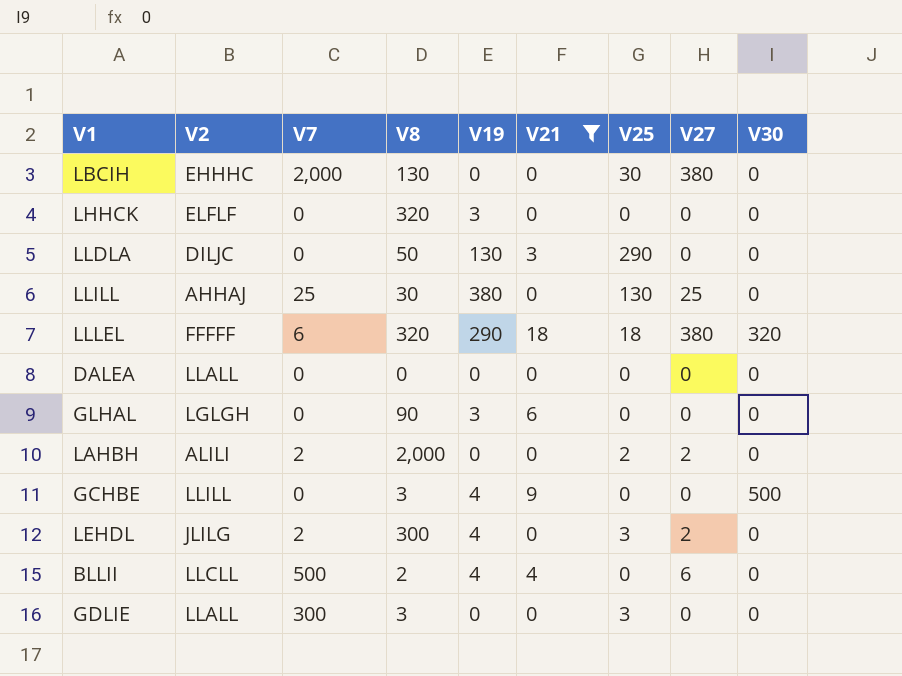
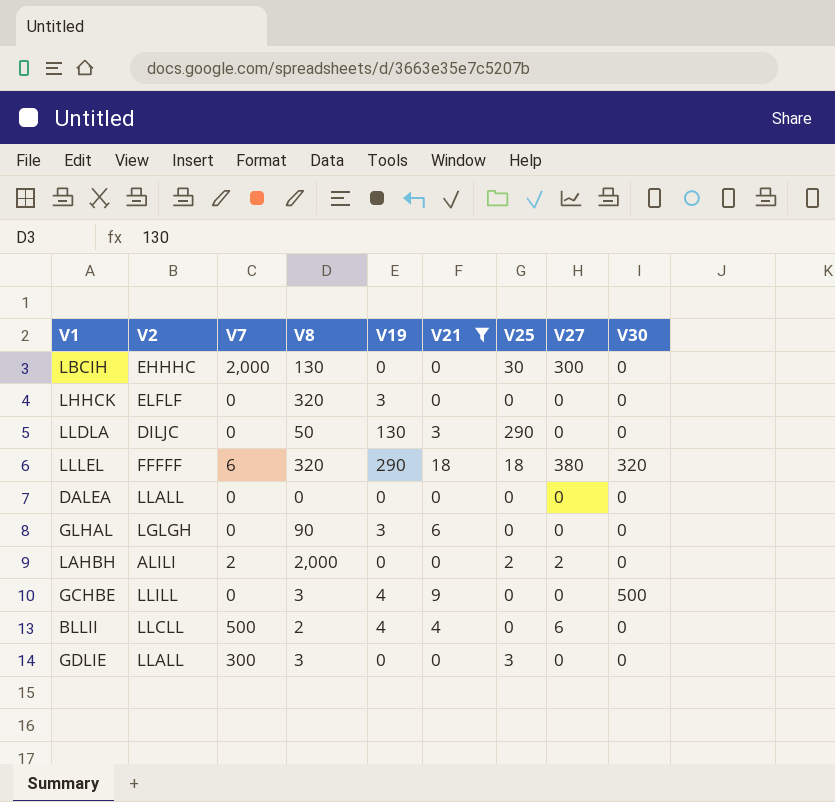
row LLILL: AHHAJ | 25 | 30 | 380 | 0 | 130 | 25 | 0 -> none
row LEHDL: JLILG | 2 | 300 | 4 | 0 | 3 | 2 | 0 -> none
LBCIH | V27: 380 -> 300

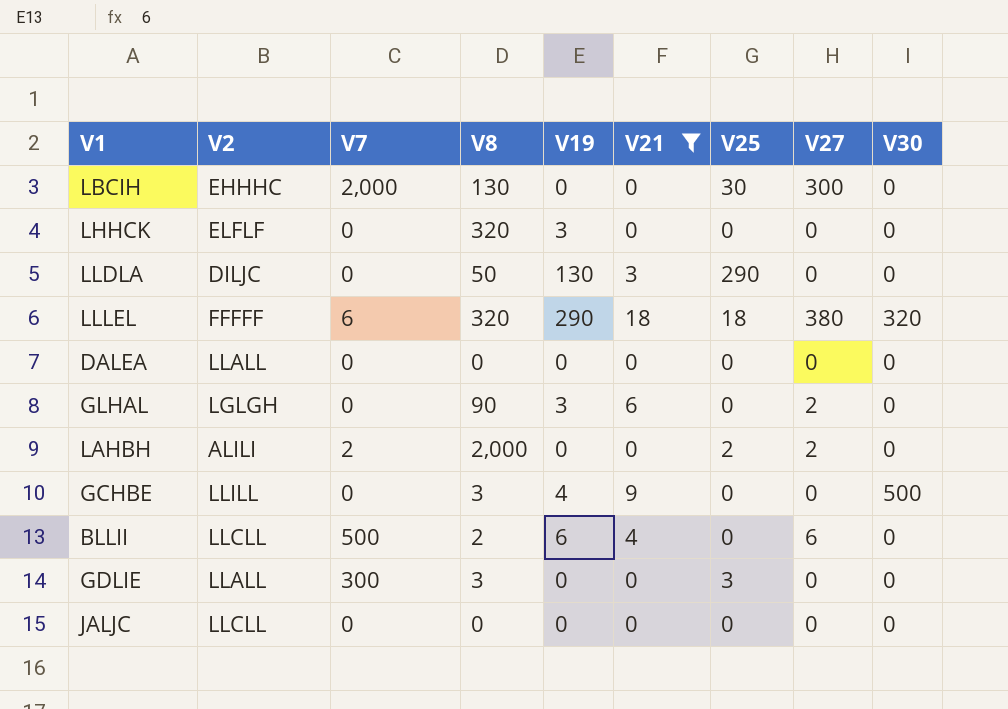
GLHAL | V27: 0 -> 2
BLLII | V19: 4 -> 6
row JALJC: none -> LLCLL | 0 | 0 | 0 | 0 | 0 | 0 | 0

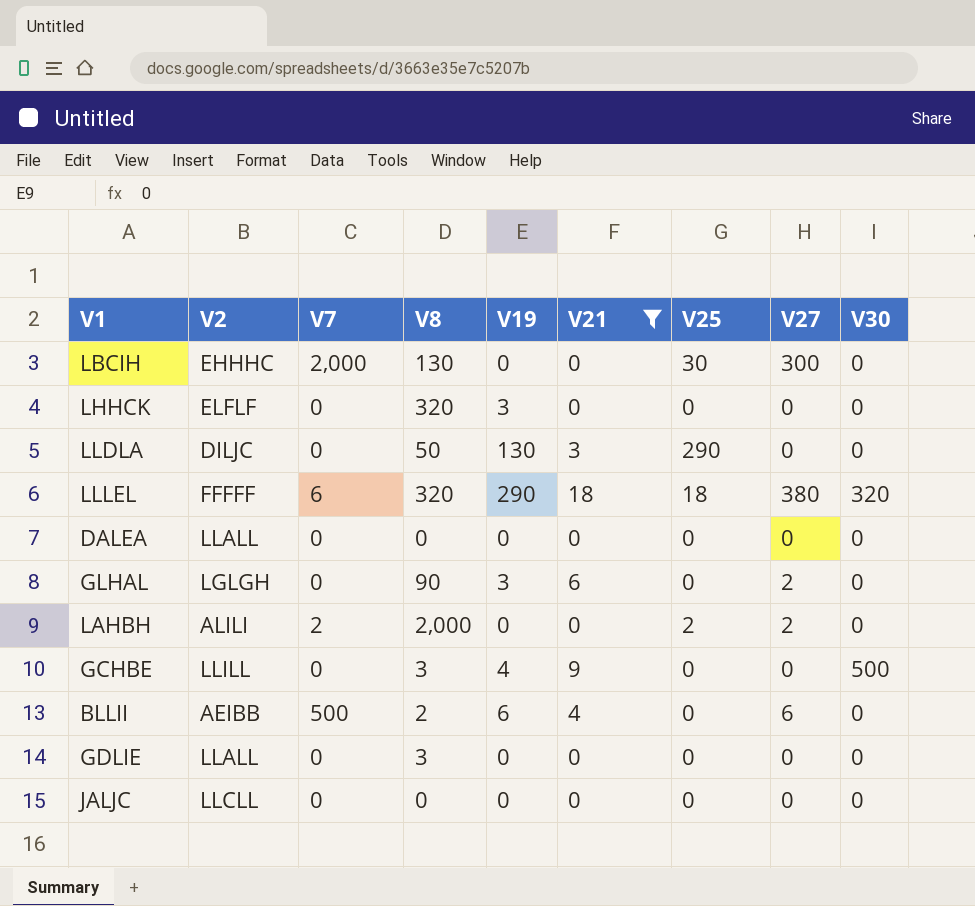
BLLII | V2: LLCLL -> AEIBB
GDLIE | V7: 300 -> 0
GDLIE | V25: 3 -> 0

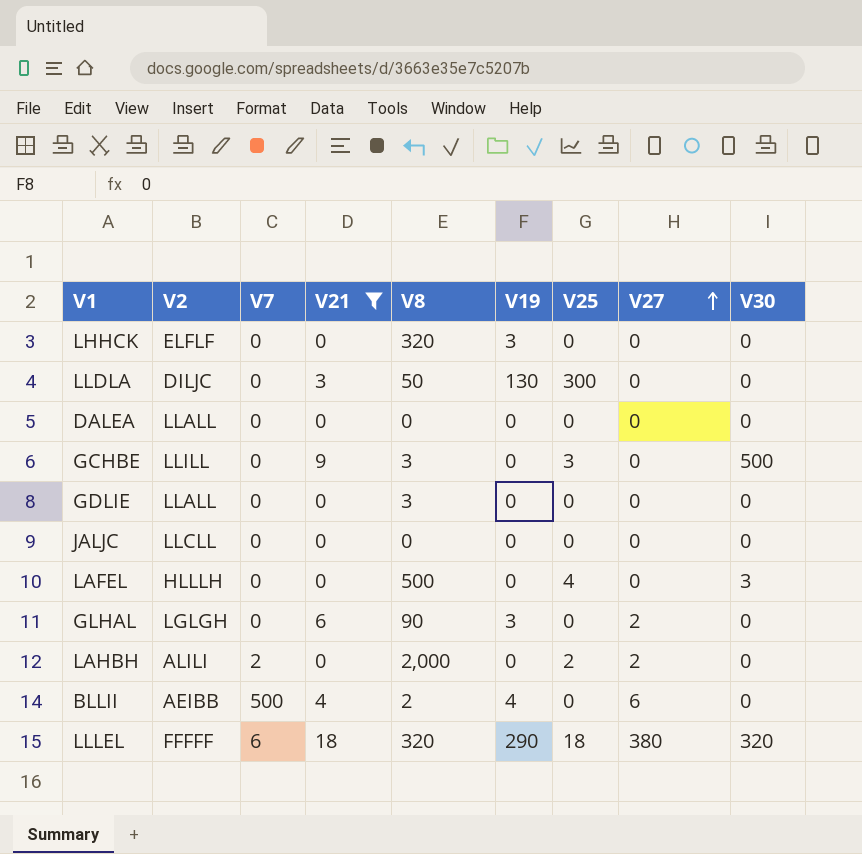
row order: none -> V27 ascending
column V21 | position: 6 -> 4
row LBCIH: EHHHC | 2,000 | 130 | 0 | 0 | 30 | 300 | 0 -> none
LLDLA | V25: 290 -> 300
GCHBE | V19: 4 -> 0
GCHBE | V25: 0 -> 3
row LAFEL: none -> HLLLH | 0 | 0 | 500 | 0 | 4 | 0 | 3
BLLII | V19: 6 -> 4

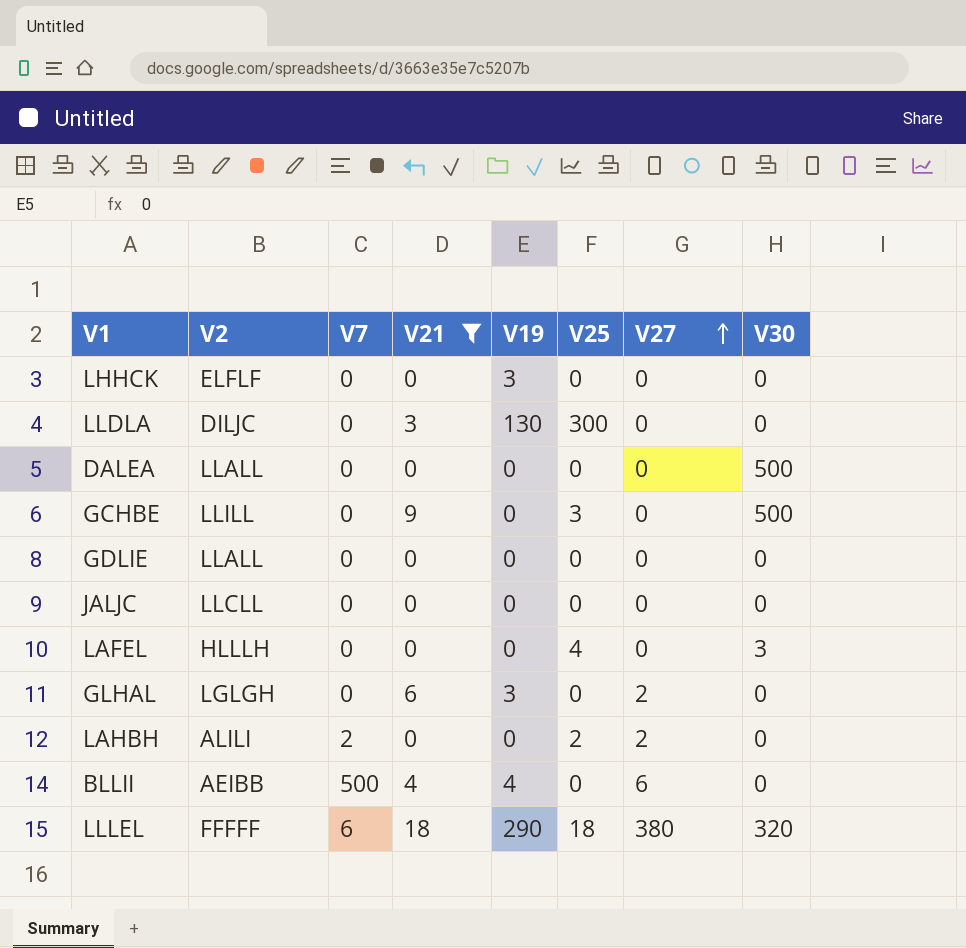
column V8 | position: 5 -> none
DALEA | V30: 0 -> 500

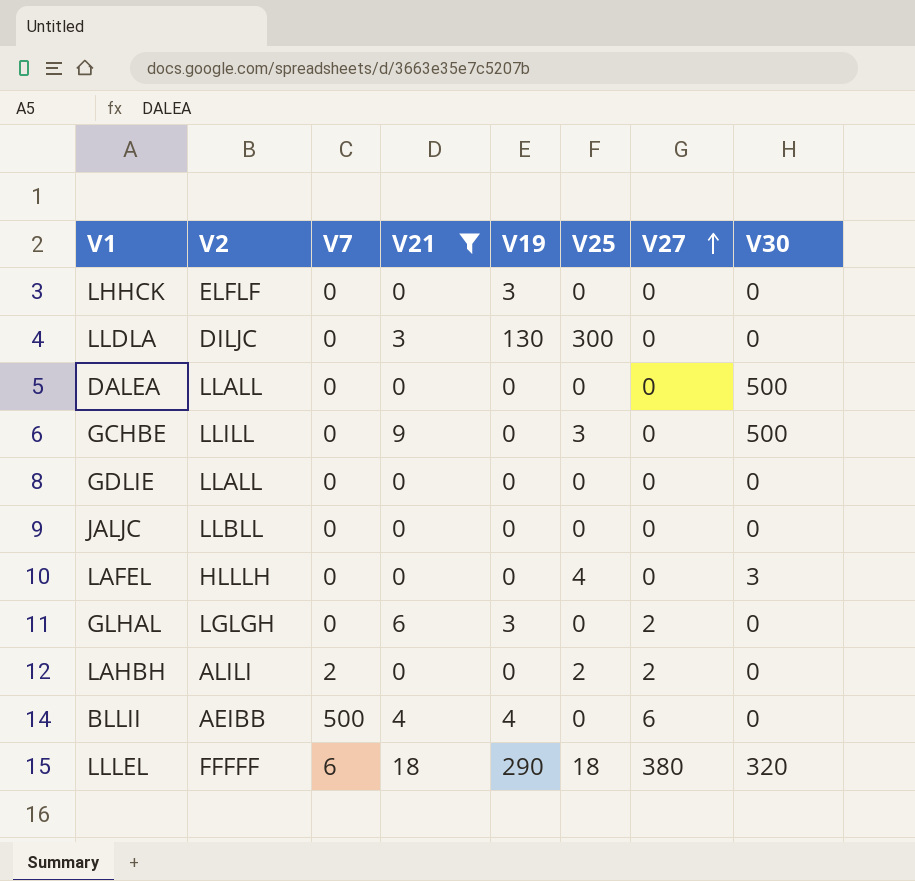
JALJC | V2: LLCLL -> LLBLL

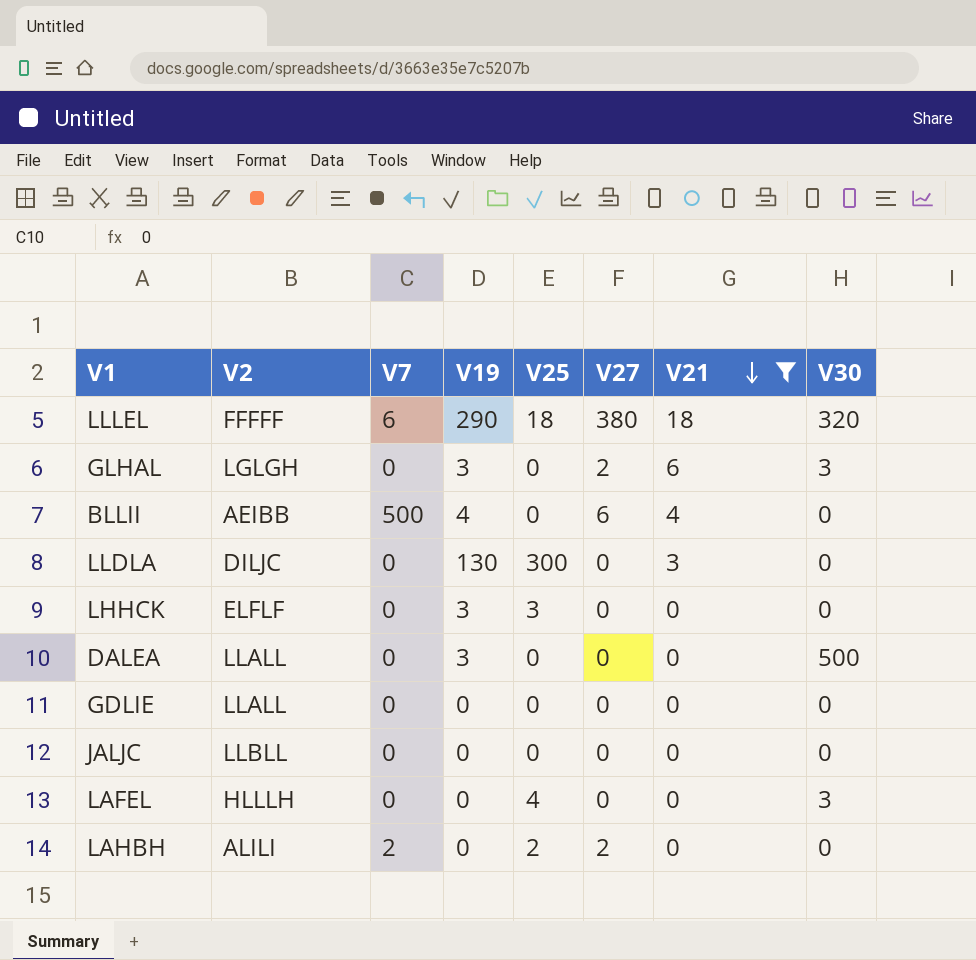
row order: V27 ascending -> V21 descending
column V21 | position: 4 -> 7
row GCHBE: LLILL | 0 | 9 | 0 | 3 | 0 | 500 -> none
GLHAL | V30: 0 -> 3
LHHCK | V25: 0 -> 3
DALEA | V19: 0 -> 3

